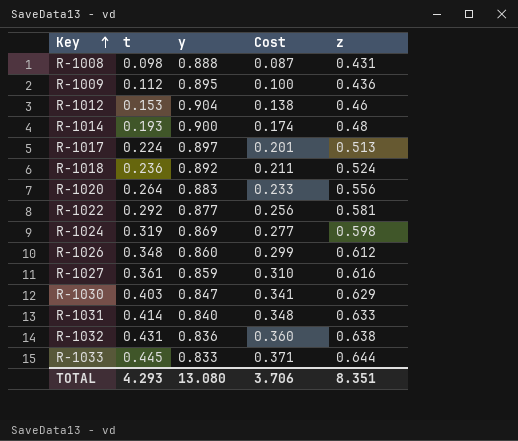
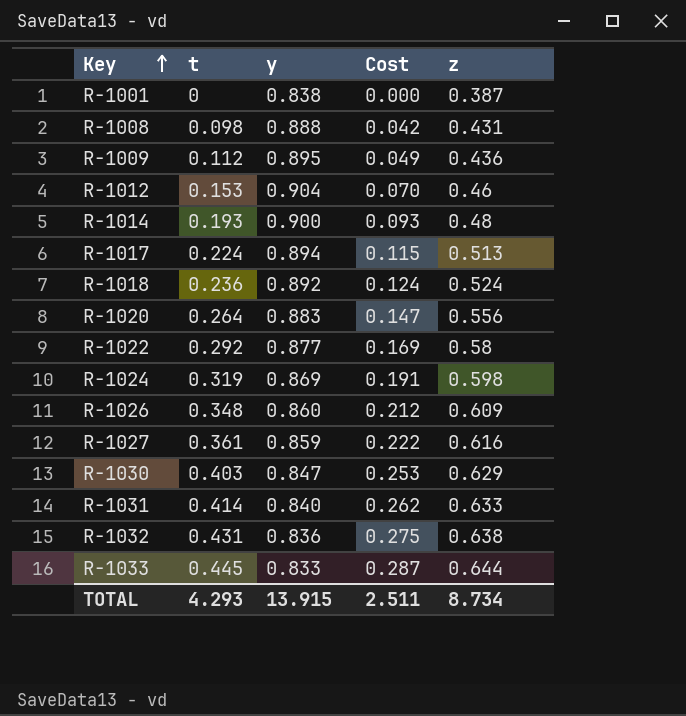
column Cost | formula: [t] * [y] -> [t] * [z]
row R-1001: none -> 0 | 0.838 | 0.000 | 0.387
R-1017 | y: 0.897 -> 0.894
R-1022 | z: 0.581 -> 0.58
R-1026 | z: 0.612 -> 0.609
TOTAL | y: 13.080 -> 13.915
TOTAL | Cost: 3.706 -> 2.511
TOTAL | z: 8.351 -> 8.734

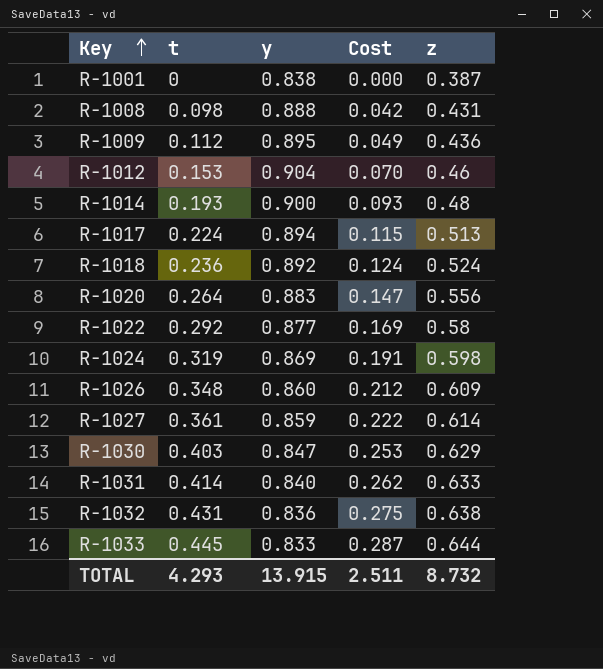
R-1027 | z: 0.616 -> 0.614
TOTAL | z: 8.734 -> 8.732

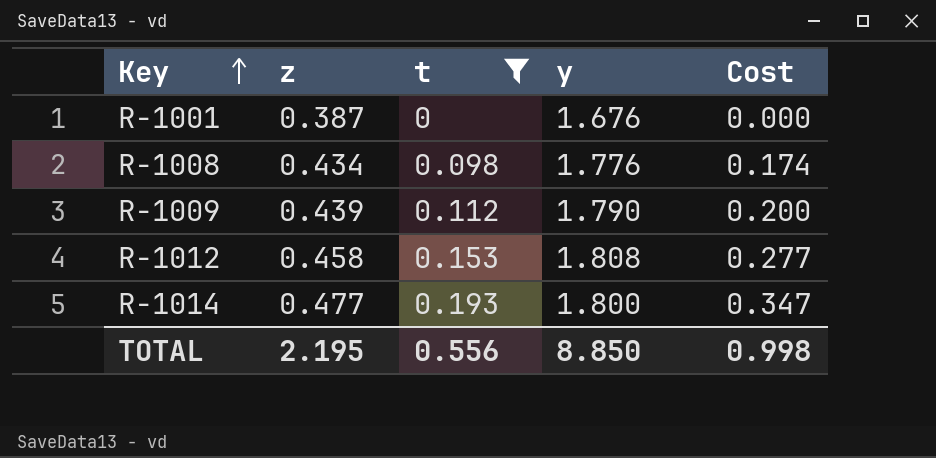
filter: none -> t <= 0.193
column z | position: 5 -> 2
column Cost | formula: [t] * [z] -> [t] * [y]
R-1001 | y: 0.838 -> 1.676
R-1008 | z: 0.431 -> 0.434
R-1008 | y: 0.888 -> 1.776
R-1009 | z: 0.436 -> 0.439
R-1009 | y: 0.895 -> 1.790
R-1012 | z: 0.46 -> 0.458
R-1012 | y: 0.904 -> 1.808
R-1014 | z: 0.48 -> 0.477
R-1014 | y: 0.900 -> 1.800
TOTAL | z: 8.732 -> 2.195
TOTAL | t: 4.293 -> 0.556
TOTAL | y: 13.915 -> 8.850
TOTAL | Cost: 2.511 -> 0.998

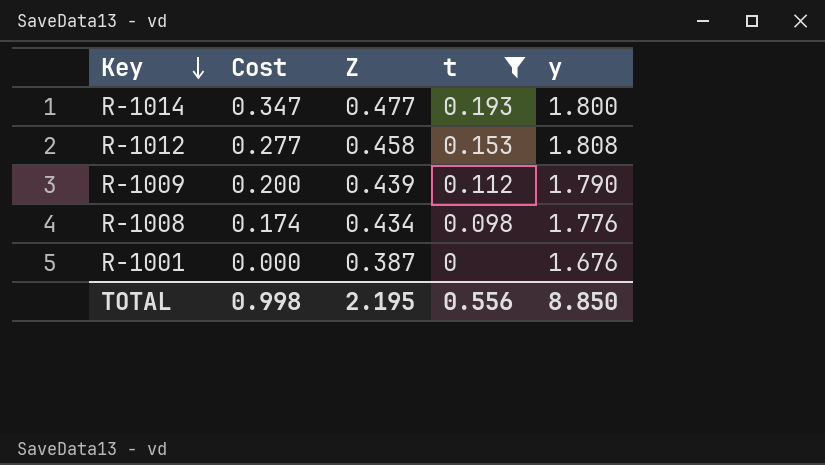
row order: Key ascending -> Key descending
column Cost | position: 5 -> 2
column name: z -> Z

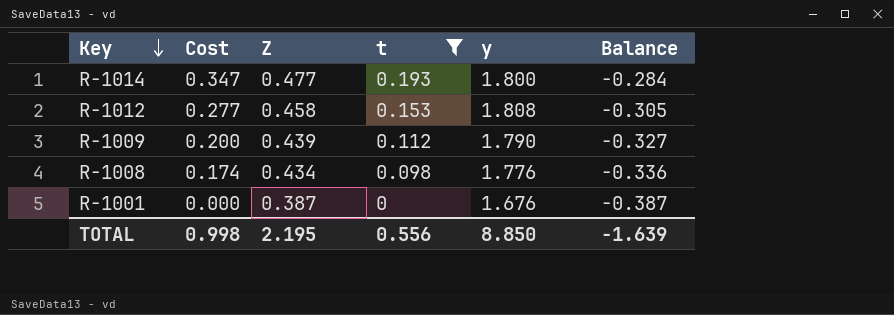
column Balance | formula: none -> [t] - [Z]

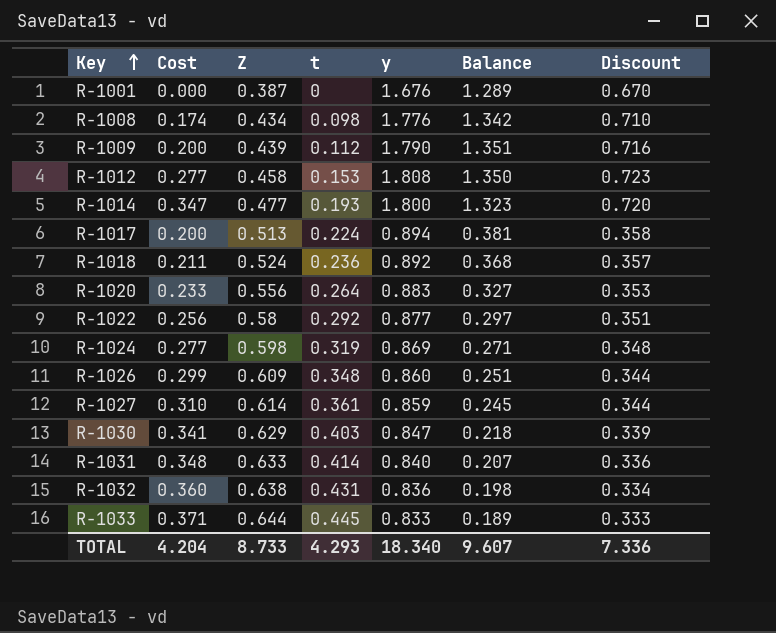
filter: t <= 0.193 -> none
row order: Key descending -> Key ascending
column Balance | formula: [t] - [Z] -> [y] - [Z]
column Discount | formula: none -> [y] * 0.4
TOTAL | Cost: 0.998 -> 4.204
TOTAL | Z: 2.195 -> 8.733
TOTAL | t: 0.556 -> 4.293
TOTAL | y: 8.850 -> 18.340
TOTAL | Balance: -1.639 -> 9.607

